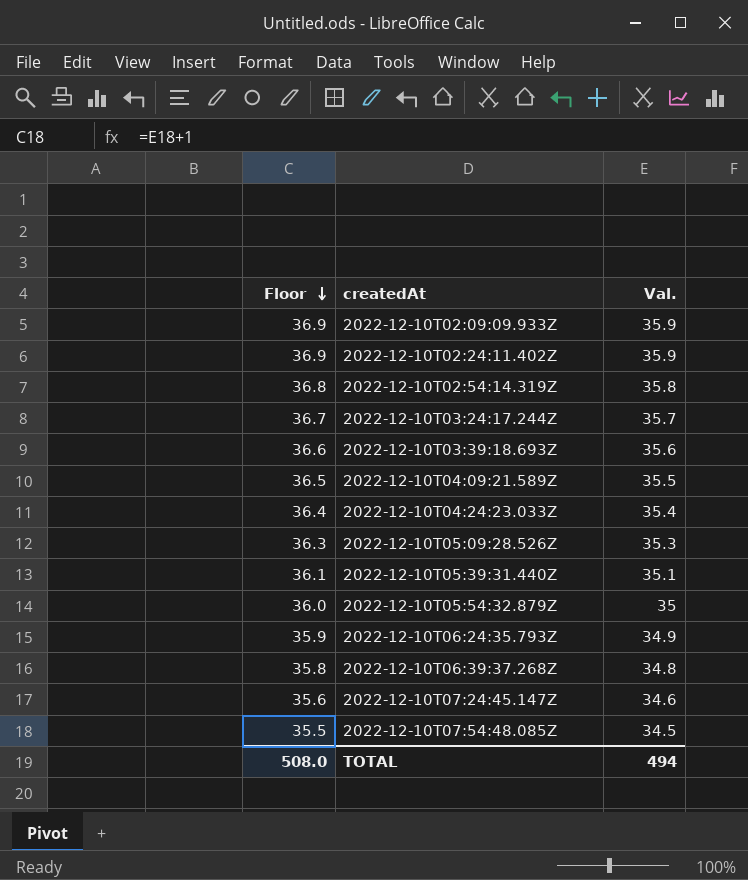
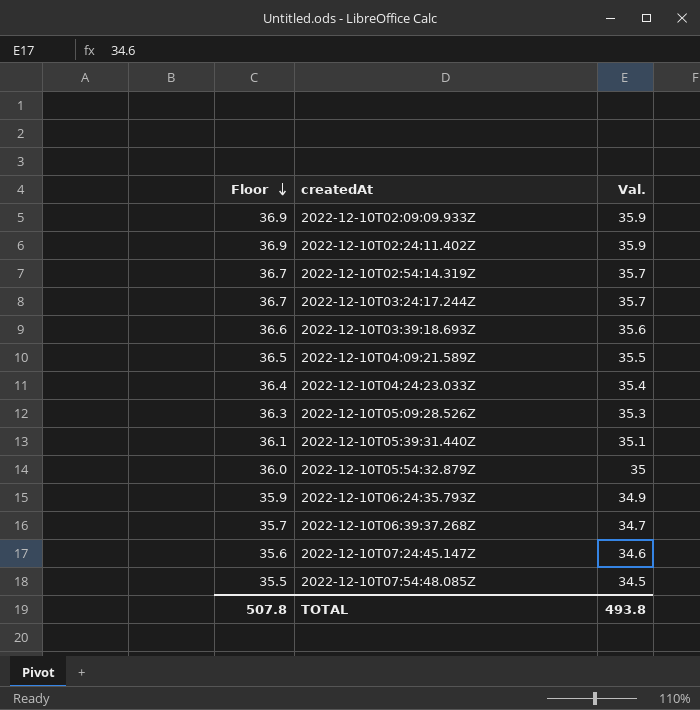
2022-12-10T02:54:14.319Z | Floor: 36.8 -> 36.7
2022-12-10T02:54:14.319Z | Val.: 35.8 -> 35.7
2022-12-10T06:39:37.268Z | Floor: 35.8 -> 35.7
2022-12-10T06:39:37.268Z | Val.: 34.8 -> 34.7
TOTAL | Floor: 508.0 -> 507.8
TOTAL | Val.: 494 -> 493.8

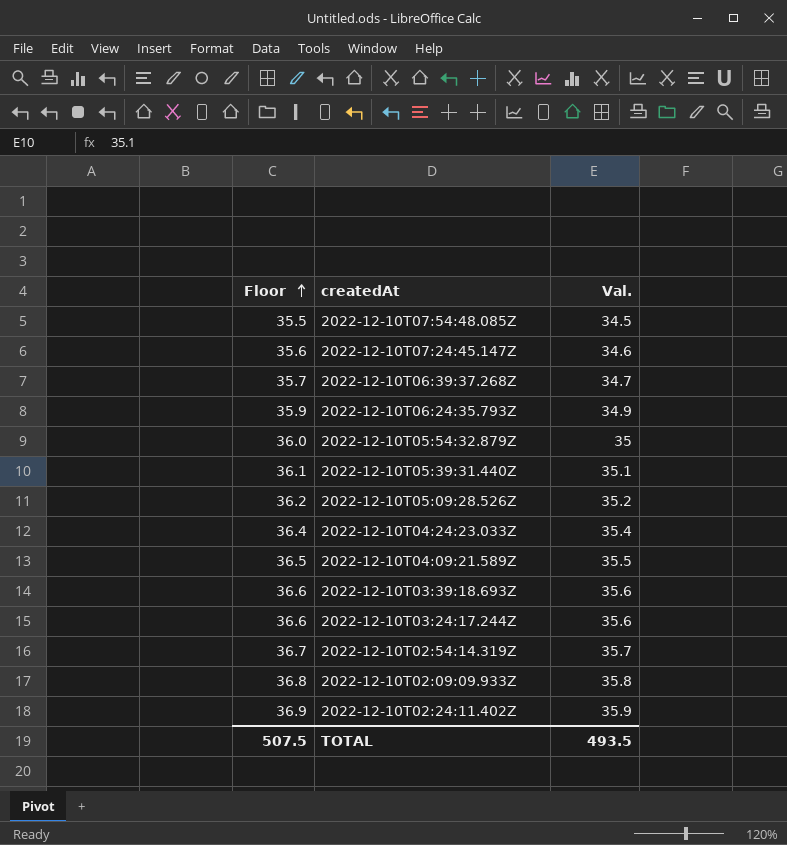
row order: Floor descending -> Floor ascending
2022-12-10T05:09:28.526Z | Floor: 36.3 -> 36.2
2022-12-10T05:09:28.526Z | Val.: 35.3 -> 35.2
2022-12-10T03:24:17.244Z | Floor: 36.7 -> 36.6
2022-12-10T03:24:17.244Z | Val.: 35.7 -> 35.6
2022-12-10T02:09:09.933Z | Floor: 36.9 -> 36.8
2022-12-10T02:09:09.933Z | Val.: 35.9 -> 35.8
TOTAL | Floor: 507.8 -> 507.5
TOTAL | Val.: 493.8 -> 493.5

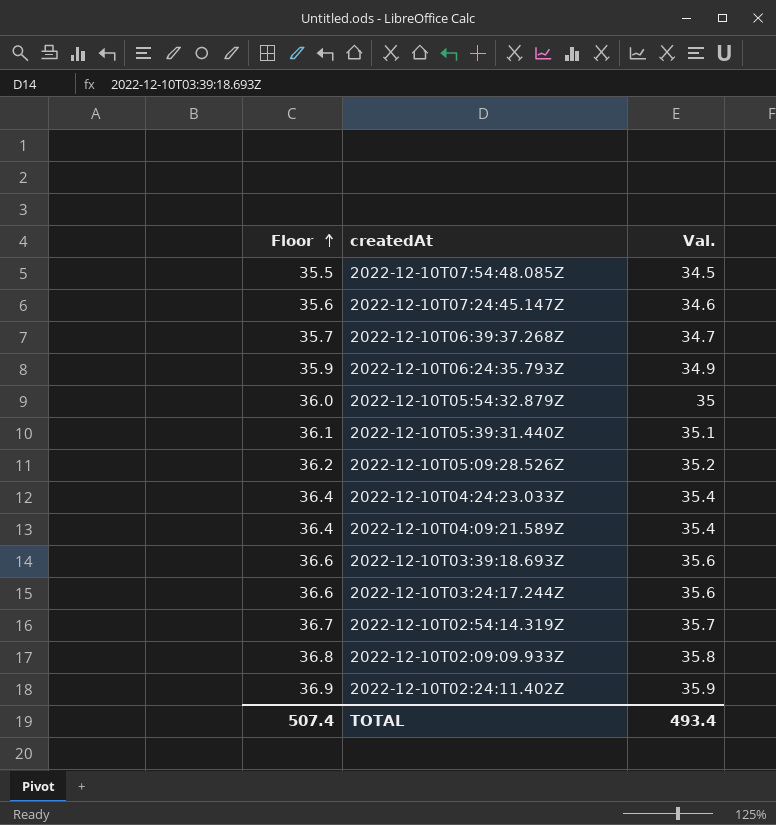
2022-12-10T04:09:21.589Z | Floor: 36.5 -> 36.4
2022-12-10T04:09:21.589Z | Val.: 35.5 -> 35.4
TOTAL | Floor: 507.5 -> 507.4
TOTAL | Val.: 493.5 -> 493.4

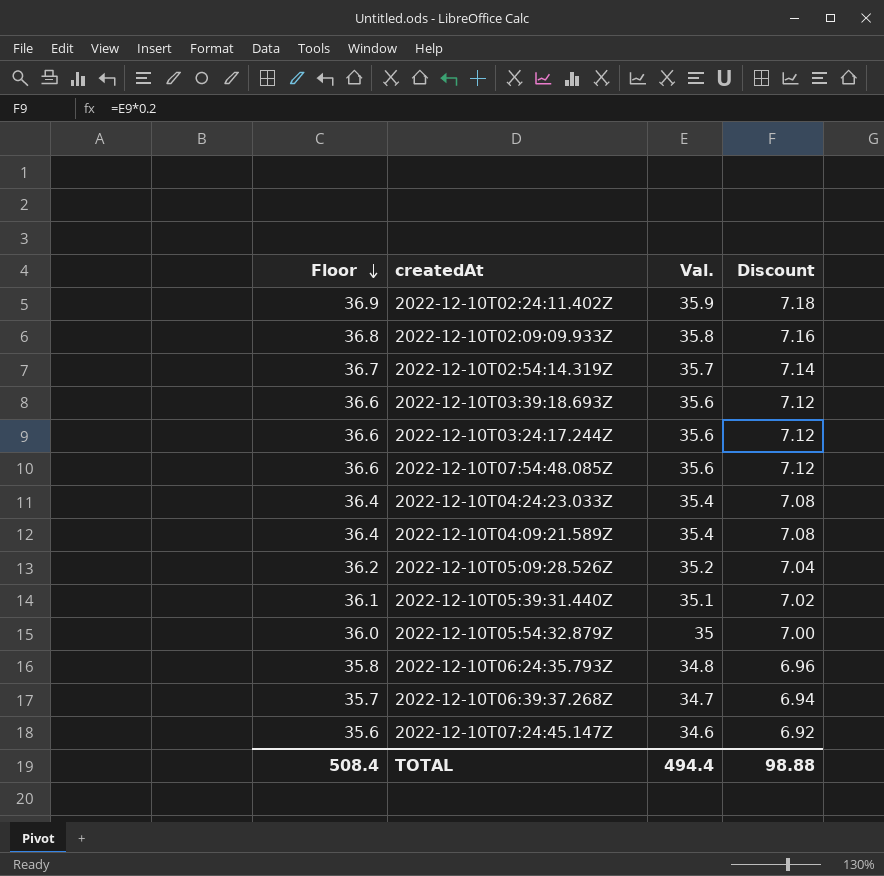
row order: Floor ascending -> Floor descending
column Discount | formula: none -> [Val.] * 0.2
2022-12-10T07:54:48.085Z | Floor: 35.5 -> 36.6
2022-12-10T07:54:48.085Z | Val.: 34.5 -> 35.6
2022-12-10T06:24:35.793Z | Floor: 35.9 -> 35.8
2022-12-10T06:24:35.793Z | Val.: 34.9 -> 34.8
TOTAL | Floor: 507.4 -> 508.4
TOTAL | Val.: 493.4 -> 494.4

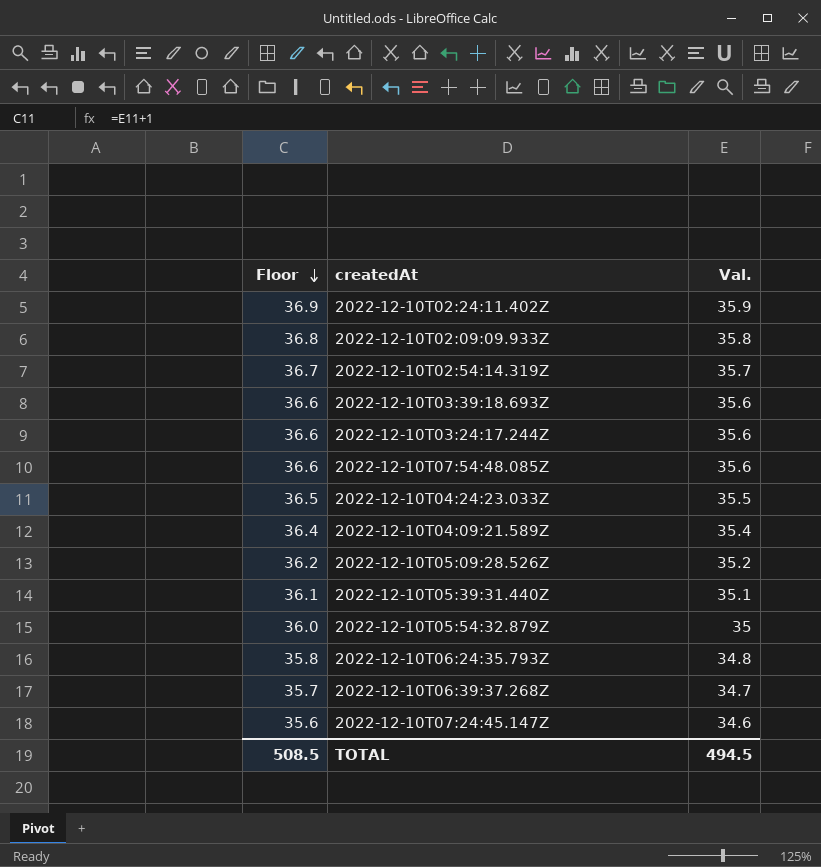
column Discount | formula: [Val.] * 0.2 -> none
2022-12-10T04:24:23.033Z | Floor: 36.4 -> 36.5
2022-12-10T04:24:23.033Z | Val.: 35.4 -> 35.5
TOTAL | Floor: 508.4 -> 508.5
TOTAL | Val.: 494.4 -> 494.5

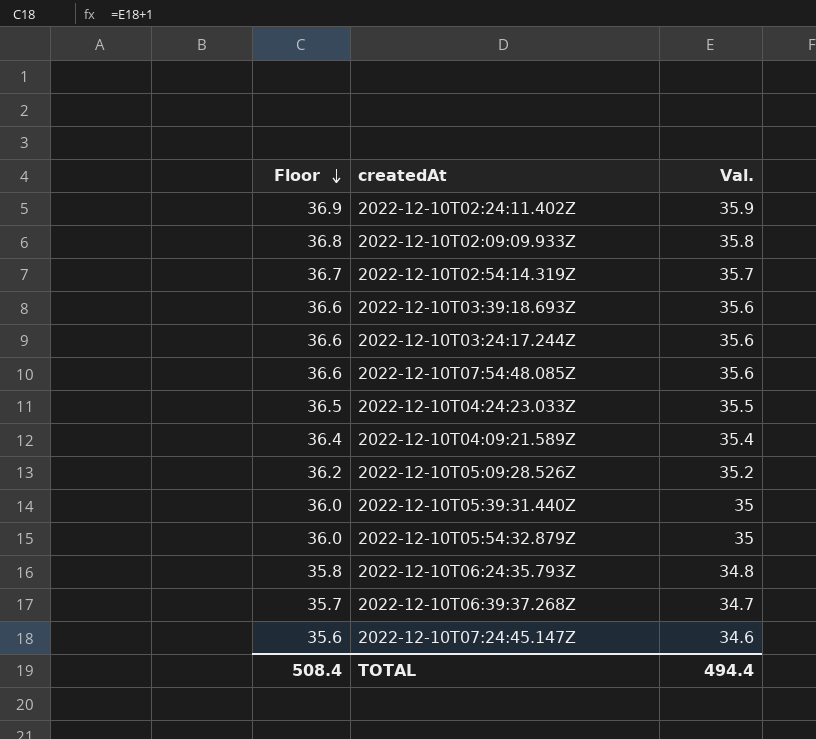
2022-12-10T05:39:31.440Z | Floor: 36.1 -> 36.0
2022-12-10T05:39:31.440Z | Val.: 35.1 -> 35
TOTAL | Floor: 508.5 -> 508.4
TOTAL | Val.: 494.5 -> 494.4

